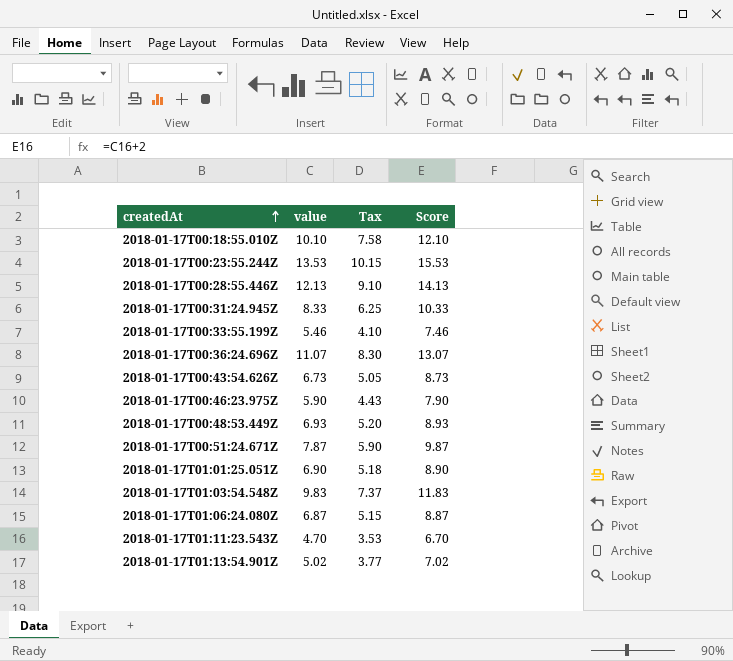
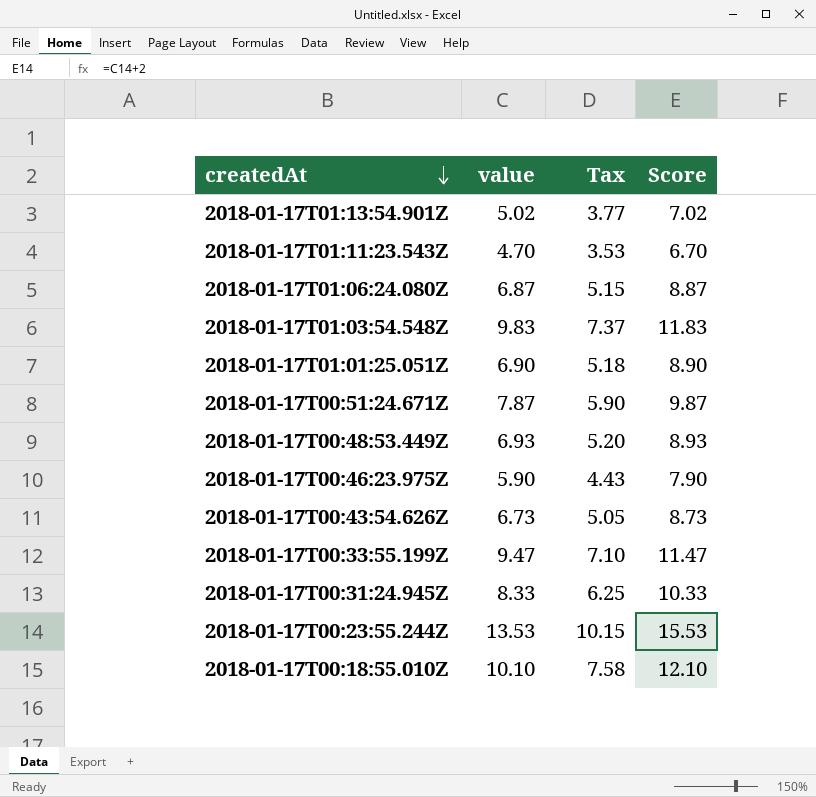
row order: createdAt ascending -> createdAt descending
row 2018-01-17T00:28:55.446Z: 12.13 | 9.10 | 14.13 -> none
row 2018-01-17T00:36:24.696Z: 11.07 | 8.30 | 13.07 -> none
2018-01-17T00:33:55.199Z | value: 5.46 -> 9.47
2018-01-17T00:33:55.199Z | Tax: 4.10 -> 7.10
2018-01-17T00:33:55.199Z | Score: 7.46 -> 11.47

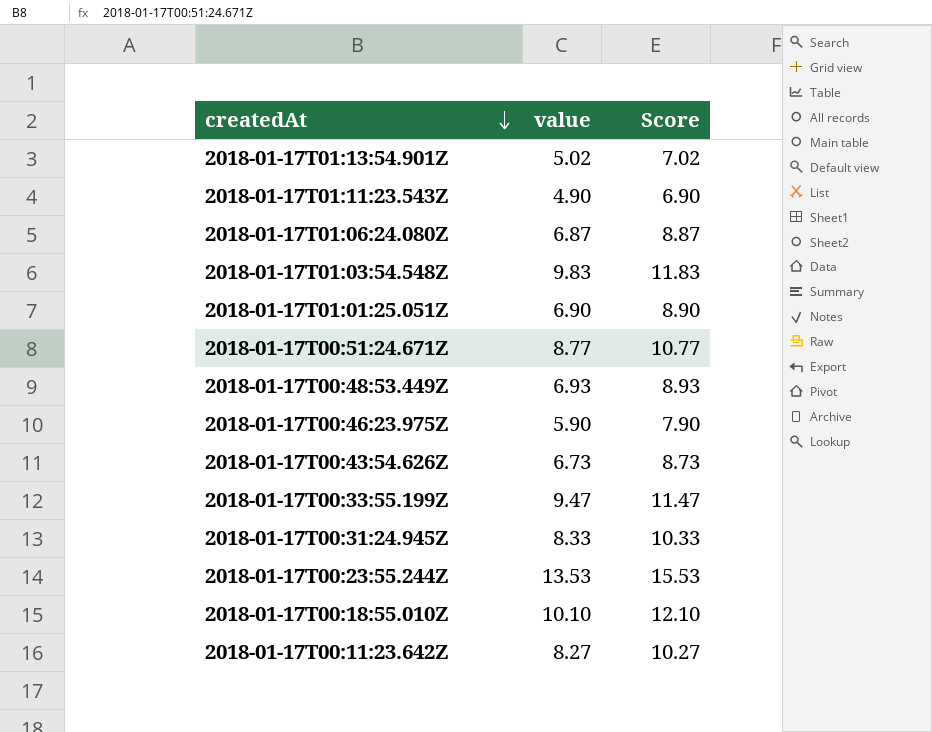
column Tax | formula: [value] * 0.75 -> none
2018-01-17T01:11:23.543Z | value: 4.70 -> 4.90
2018-01-17T01:11:23.543Z | Score: 6.70 -> 6.90
2018-01-17T00:51:24.671Z | value: 7.87 -> 8.77
2018-01-17T00:51:24.671Z | Score: 9.87 -> 10.77
row 2018-01-17T00:11:23.642Z: none -> 8.27 | 10.27

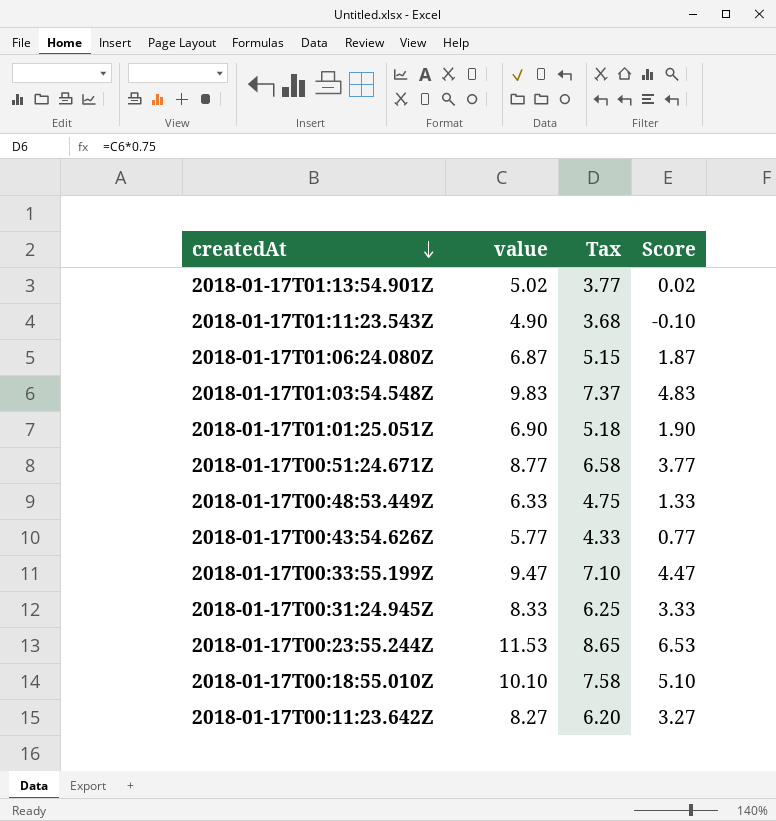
column Tax | formula: none -> [value] * 0.75
column Score | formula: [value] + 2 -> [value] - 5
row 2018-01-17T00:46:23.975Z: 5.90 | 7.90 -> none
2018-01-17T00:48:53.449Z | value: 6.93 -> 6.33
2018-01-17T00:43:54.626Z | value: 6.73 -> 5.77
2018-01-17T00:23:55.244Z | value: 13.53 -> 11.53

